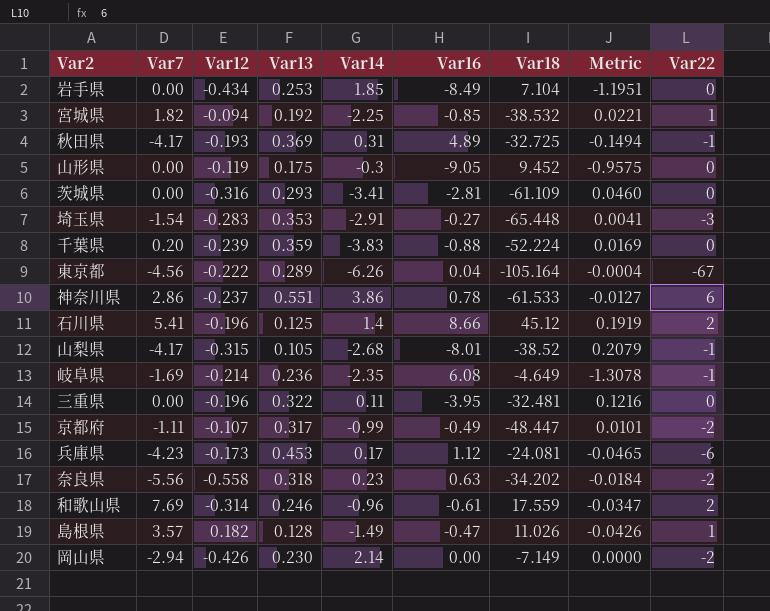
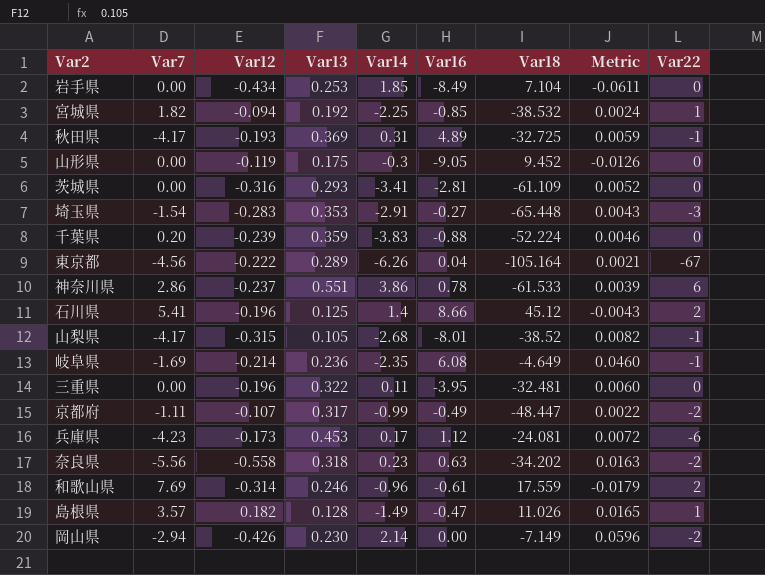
column Metric | formula: [Var16] / [Var18] -> [Var12] / [Var18]

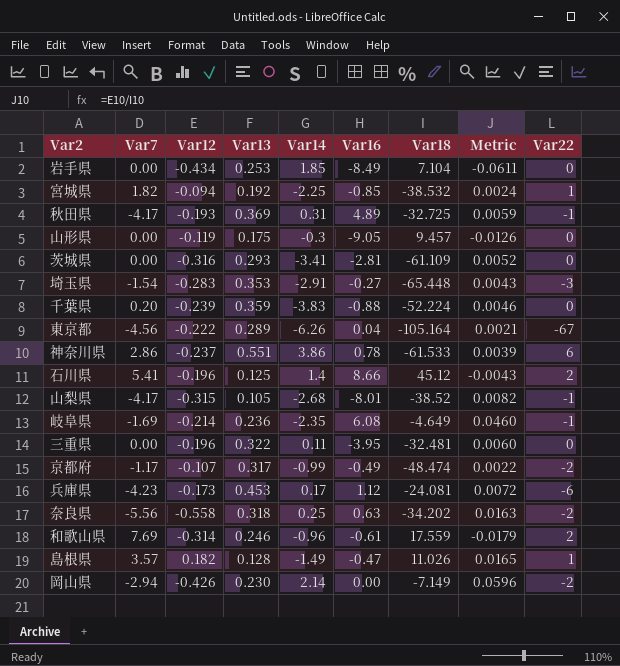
山形県 | Var18: 9.452 -> 9.457
京都府 | Var7: -1.11 -> -1.17
京都府 | Var18: -48.447 -> -48.474
奈良県 | Var14: 0.23 -> 0.25

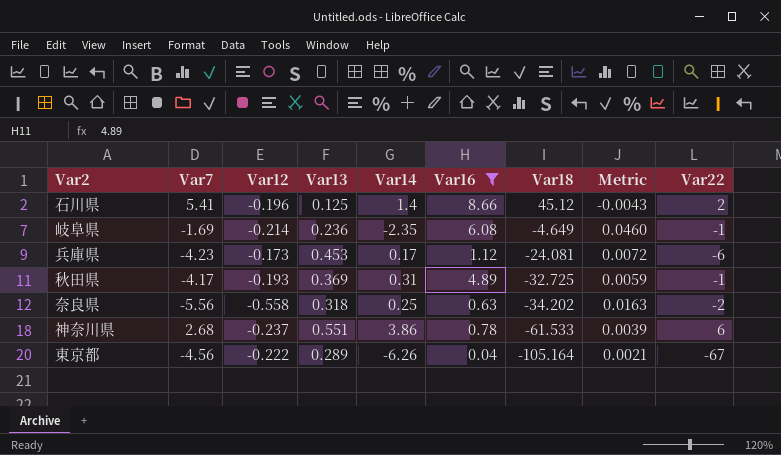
filter: none -> Var16 >= 0.04
row order: none -> Var18 descending
神奈川県 | Var7: 2.86 -> 2.68

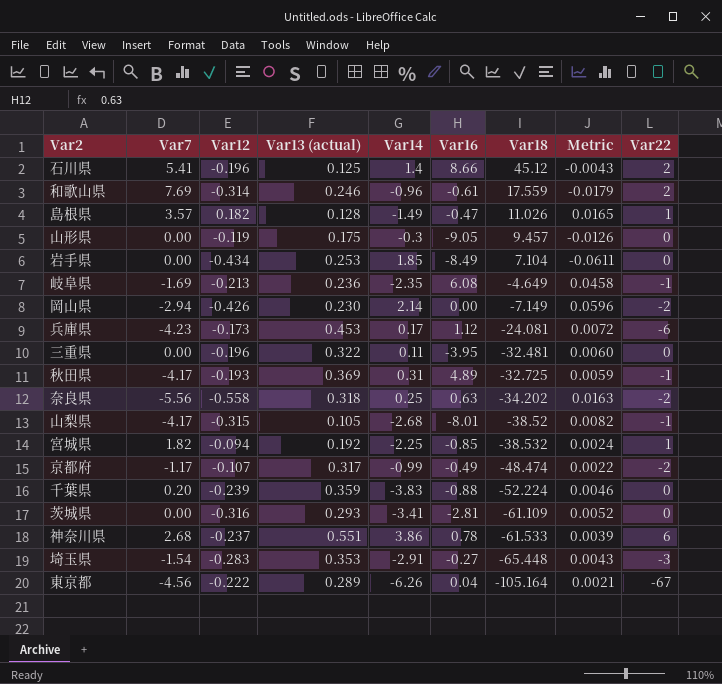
filter: Var16 >= 0.04 -> none
column name: Var13 -> Var13 (actual)
岐阜県 | Var12: -0.214 -> -0.213
岐阜県 | Metric: 0.0460 -> 0.0458

